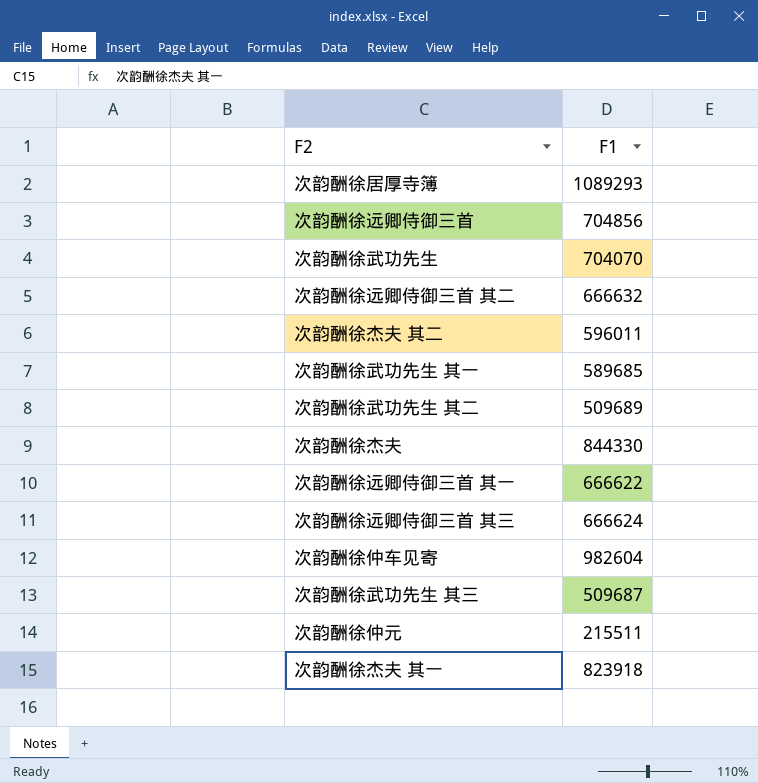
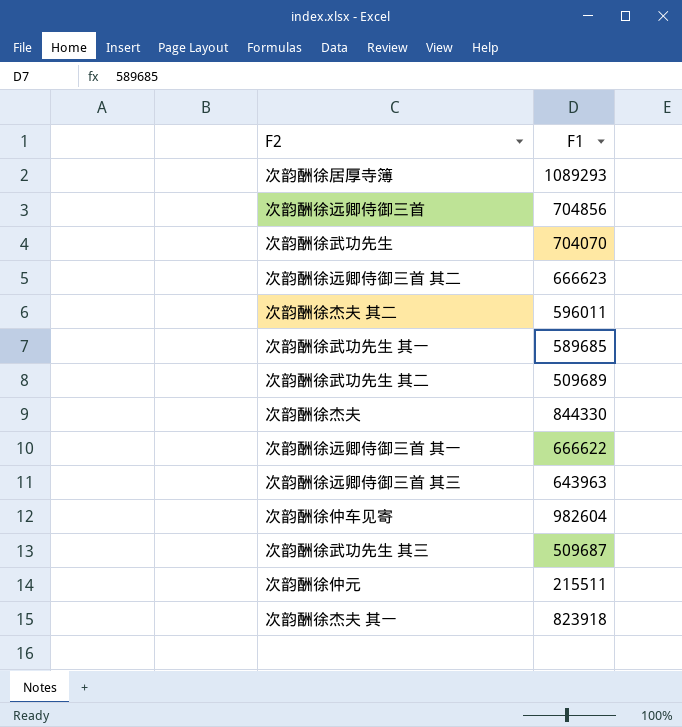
次韵酬徐远卿侍御三首 其二 | F1: 666632 -> 666623
次韵酬徐远卿侍御三首 其三 | F1: 666624 -> 643963

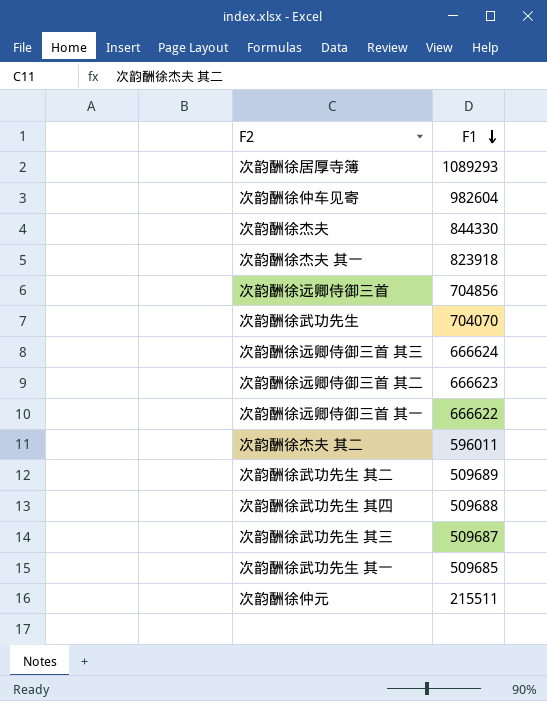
row order: none -> F1 descending
次韵酬徐远卿侍御三首 其三 | F1: 643963 -> 666624
row 次韵酬徐武功先生 其四: none -> 509688
次韵酬徐武功先生 其一 | F1: 589685 -> 509685

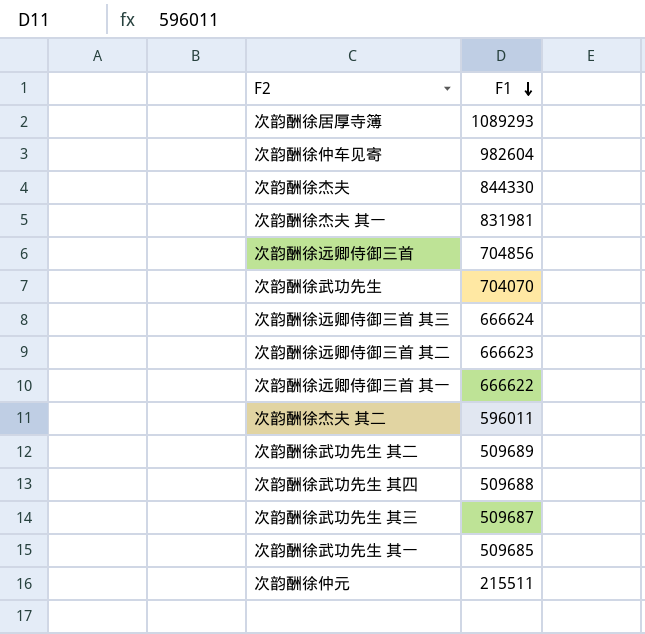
次韵酬徐杰夫 其一 | F1: 823918 -> 831981

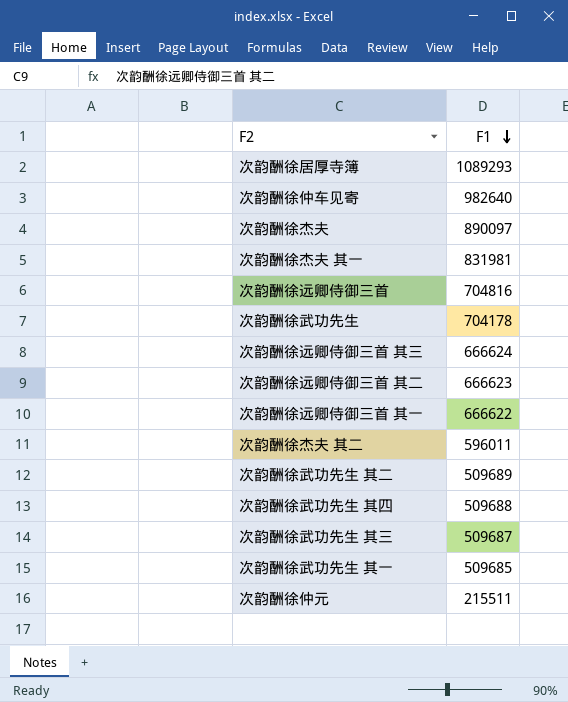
次韵酬徐仲车见寄 | F1: 982604 -> 982640
次韵酬徐杰夫 | F1: 844330 -> 890097
次韵酬徐远卿侍御三首 | F1: 704856 -> 704816
次韵酬徐武功先生 | F1: 704070 -> 704178

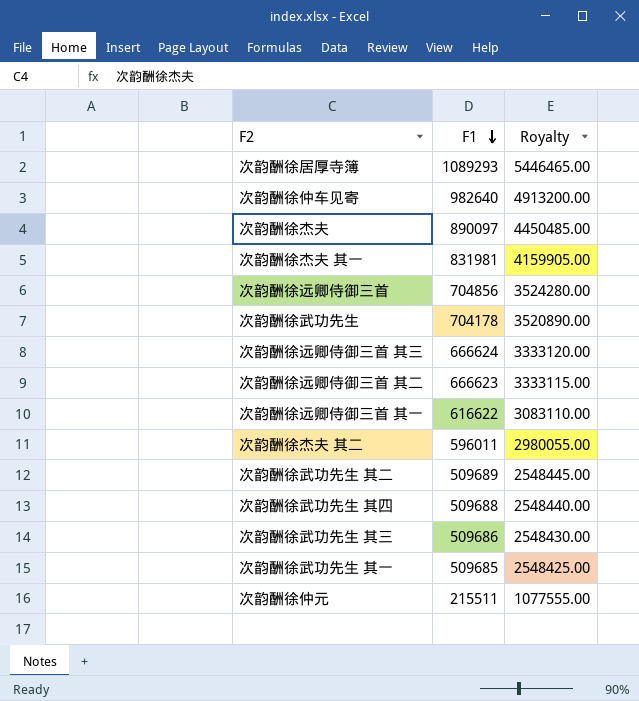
column Royalty | formula: none -> [F1] * 5
次韵酬徐远卿侍御三首 | F1: 704816 -> 704856
次韵酬徐远卿侍御三首 其一 | F1: 666622 -> 616622
次韵酬徐武功先生 其三 | F1: 509687 -> 509686

